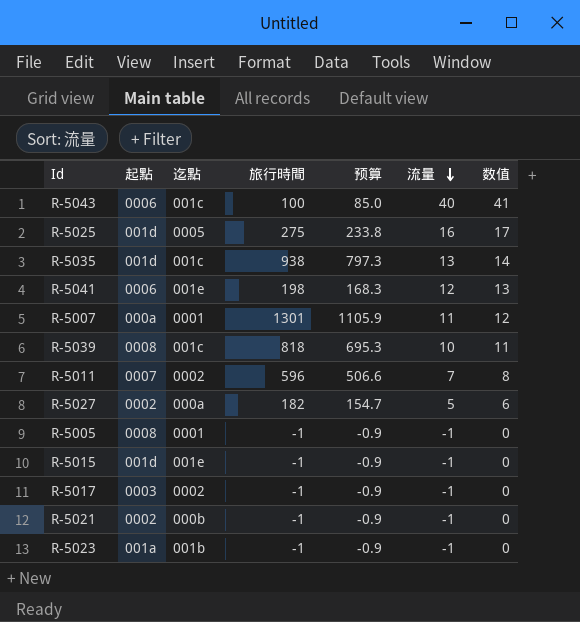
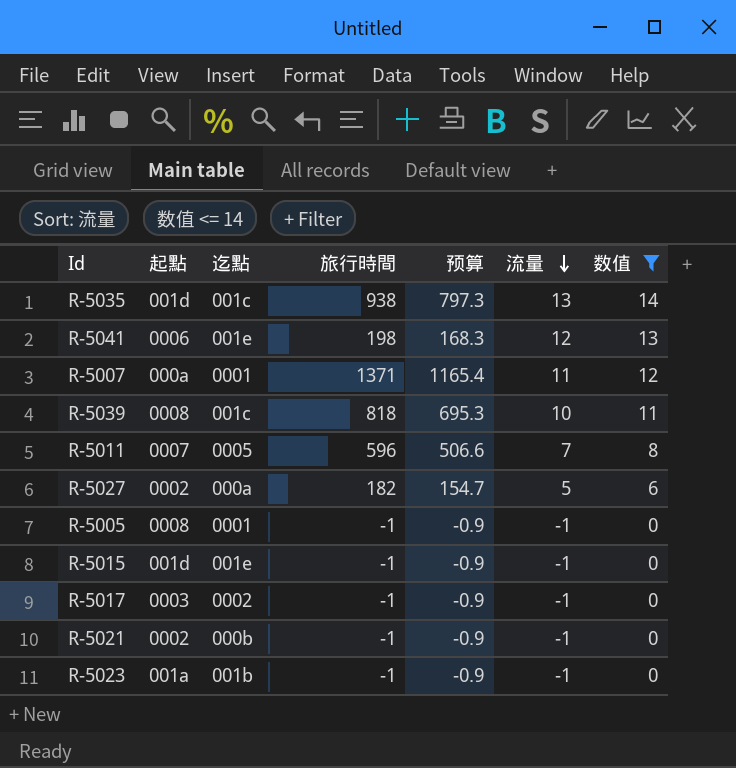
filter: none -> 数值 <= 14
R-5007 | 旅行時間: 1301 -> 1371
R-5007 | 预算: 1105.9 -> 1165.4
R-5011 | 迄點: 0002 -> 0005

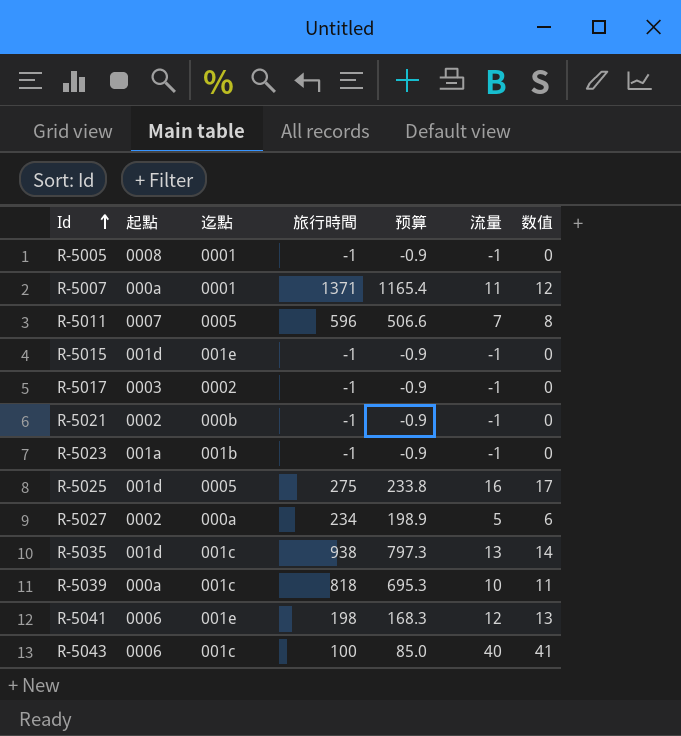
filter: 数值 <= 14 -> none
row order: 流量 descending -> Id ascending
R-5027 | 旅行時間: 182 -> 234
R-5027 | 预算: 154.7 -> 198.9
R-5039 | 起點: 0008 -> 000a

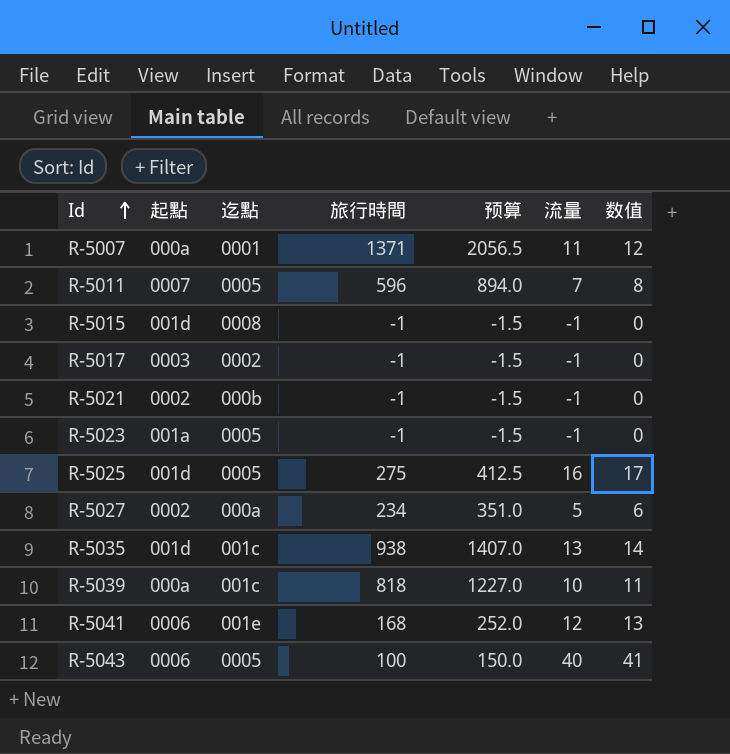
column 预算 | formula: [旅行時間] * 0.85 -> [旅行時間] * 1.5
row R-5005: 0008 | 0001 | -1 | -0.9 | -1 | 0 -> none
R-5015 | 迄點: 001e -> 0008
R-5023 | 迄點: 001b -> 0005
R-5041 | 旅行時間: 198 -> 168
R-5043 | 迄點: 001c -> 0005

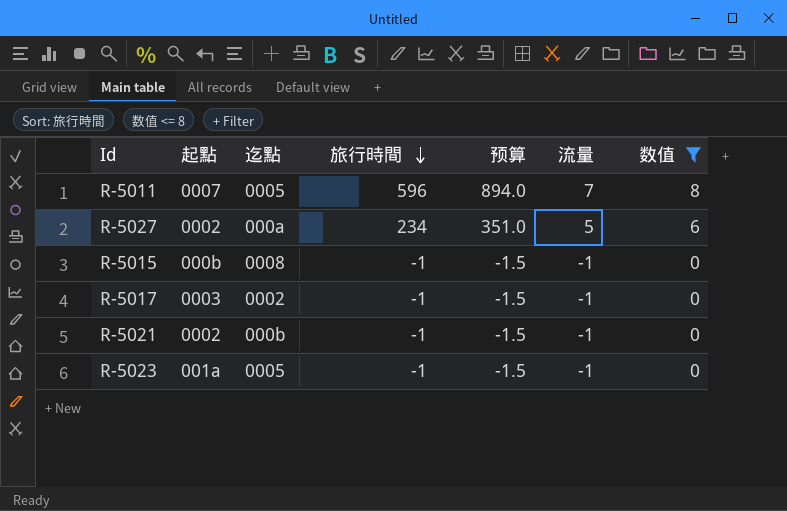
filter: none -> 数值 <= 8
row order: Id ascending -> 旅行時間 descending
R-5015 | 起點: 001d -> 000b

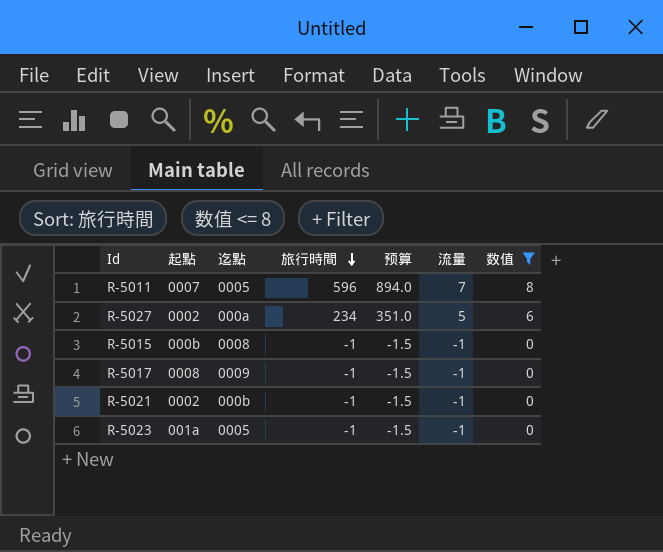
R-5017 | 起點: 0003 -> 0008
R-5017 | 迄點: 0002 -> 0009

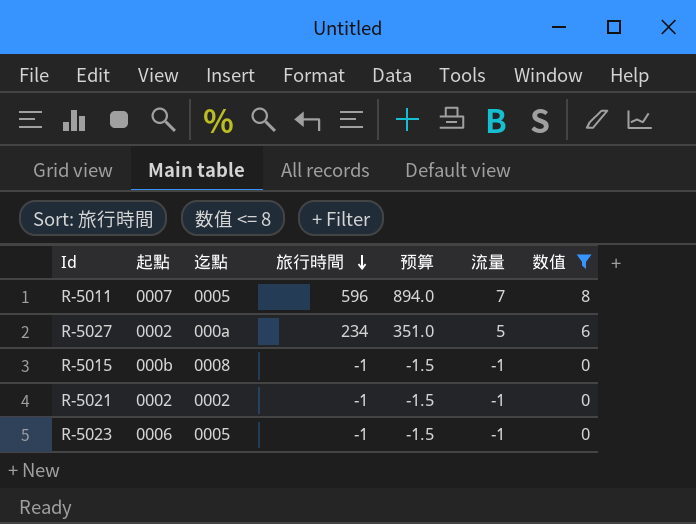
row R-5017: 0008 | 0009 | -1 | -1.5 | -1 | 0 -> none
R-5021 | 迄點: 000b -> 0002
R-5023 | 起點: 001a -> 0006

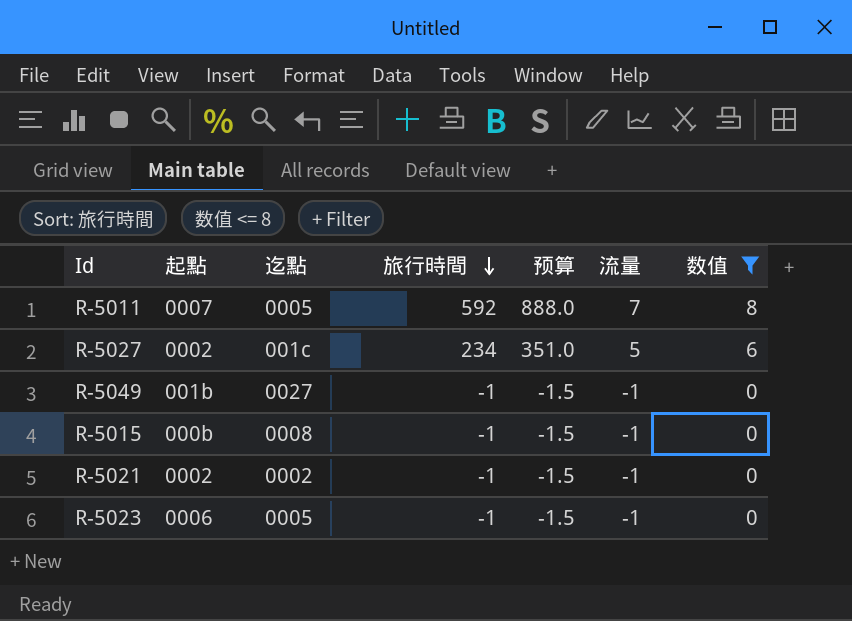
R-5011 | 旅行時間: 596 -> 592
R-5011 | 预算: 894.0 -> 888.0
R-5027 | 迄點: 000a -> 001c
row R-5049: none -> 001b | 0027 | -1 | -1.5 | -1 | 0

